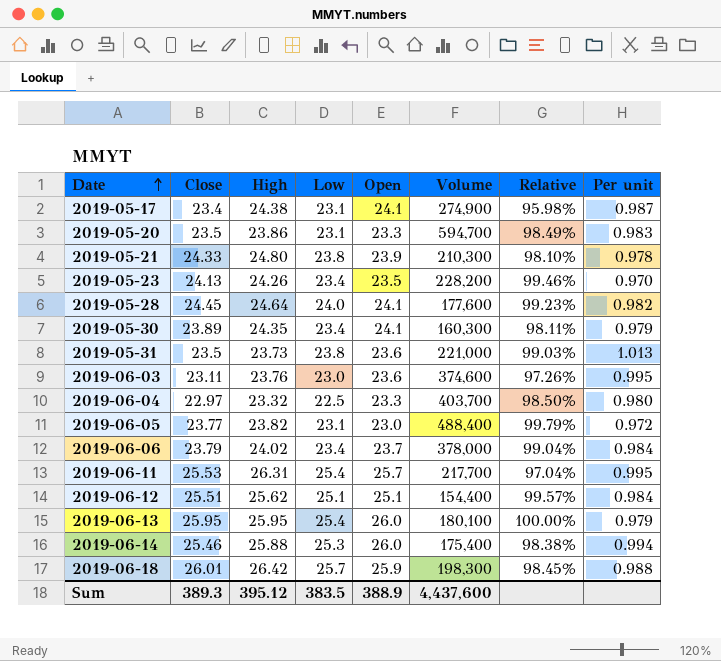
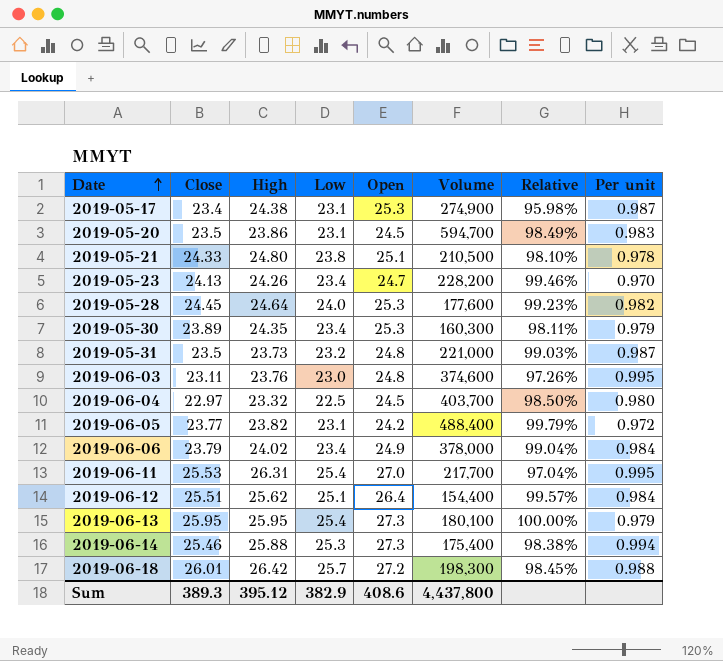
2019-05-17 | Open: 24.1 -> 25.3
2019-05-20 | Open: 23.3 -> 24.5
2019-05-21 | Open: 23.9 -> 25.1
2019-05-21 | Volume: 210,300 -> 210,500
2019-05-23 | Open: 23.5 -> 24.7
2019-05-28 | Open: 24.1 -> 25.3
2019-05-30 | Open: 24.1 -> 25.3
2019-05-31 | Low: 23.8 -> 23.2
2019-05-31 | Open: 23.6 -> 24.8
2019-05-31 | Per unit: 1.013 -> 0.987
2019-06-03 | Open: 23.6 -> 24.8
2019-06-04 | Open: 23.3 -> 24.5
2019-06-05 | Open: 23.0 -> 24.2
2019-06-06 | Open: 23.7 -> 24.9
2019-06-11 | Open: 25.7 -> 27.0
2019-06-12 | Open: 25.1 -> 26.4
2019-06-13 | Open: 26.0 -> 27.3
2019-06-14 | Open: 26.0 -> 27.3
2019-06-18 | Open: 25.9 -> 27.2
Sum | Low: 383.5 -> 382.9
Sum | Open: 388.9 -> 408.6
Sum | Volume: 4,437,600 -> 4,437,800

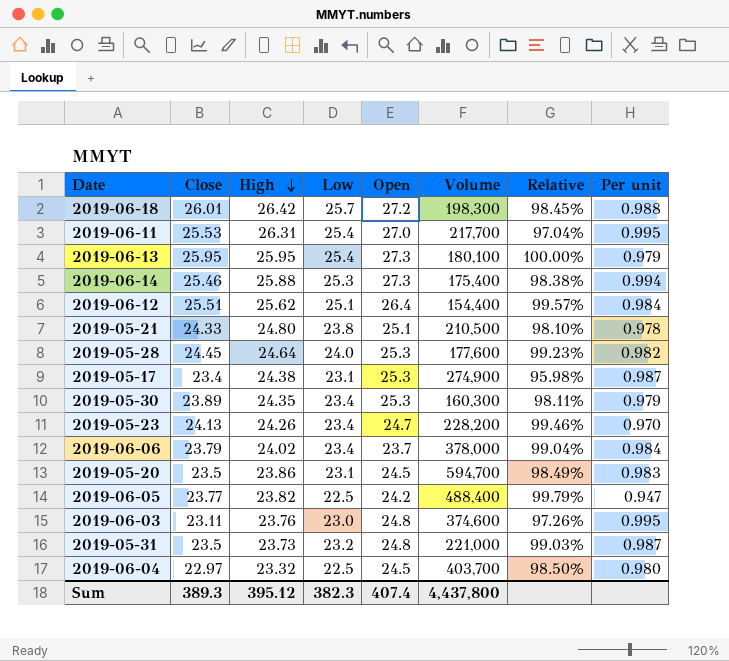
row order: Date ascending -> High descending
2019-06-06 | Open: 24.9 -> 23.7
2019-06-05 | Low: 23.1 -> 22.5
2019-06-05 | Per unit: 0.972 -> 0.947
Sum | Low: 382.9 -> 382.3
Sum | Open: 408.6 -> 407.4

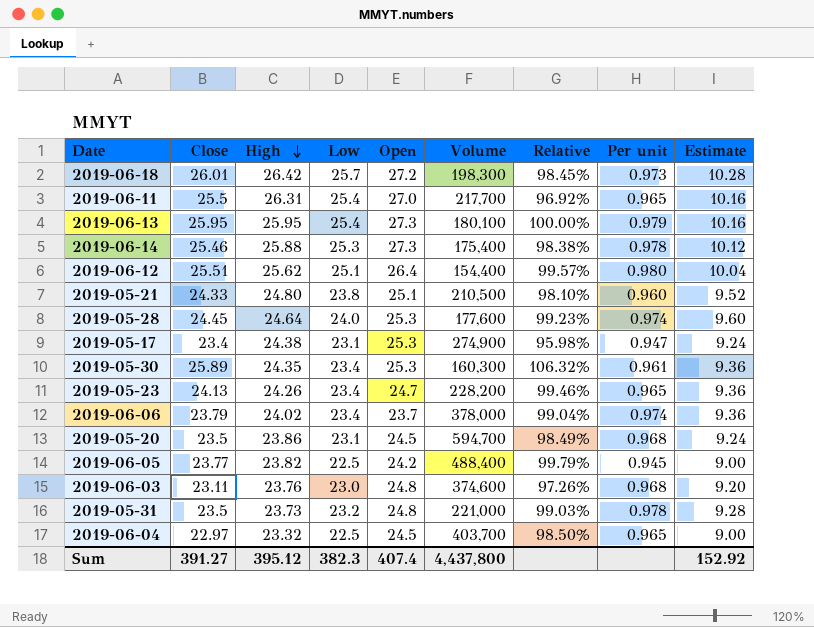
column Per unit | formula: [Low] / [Close] -> [Low] / [High]
column Estimate | formula: none -> [Low] * 0.4
2019-06-11 | Close: 25.53 -> 25.5
2019-06-11 | Relative: 97.04% -> 96.92%
2019-05-30 | Close: 23.89 -> 25.89
2019-05-30 | Relative: 98.11% -> 106.32%
Sum | Close: 389.3 -> 391.27

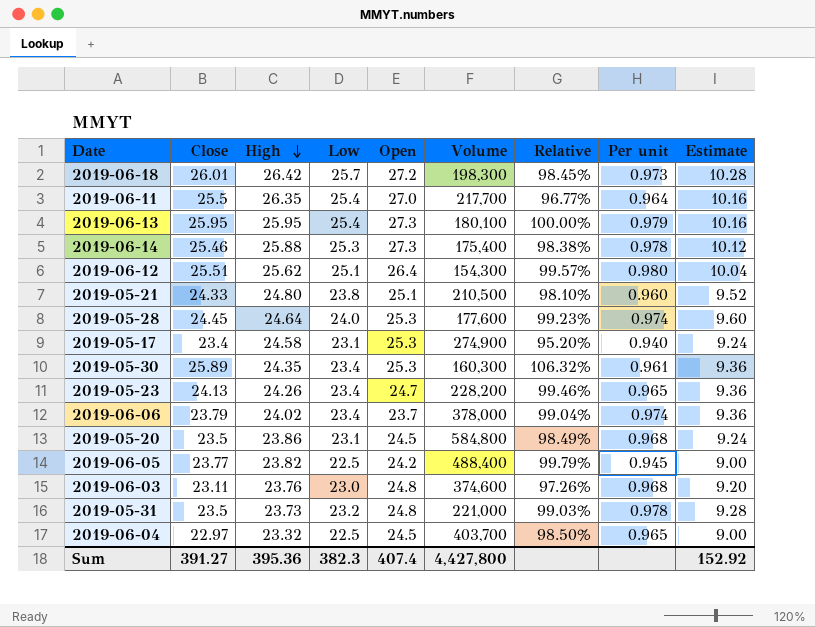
2019-06-11 | High: 26.31 -> 26.35
2019-06-11 | Relative: 96.92% -> 96.77%
2019-06-11 | Per unit: 0.965 -> 0.964
2019-06-12 | Volume: 154,400 -> 154,300
2019-05-17 | High: 24.38 -> 24.58
2019-05-17 | Relative: 95.98% -> 95.20%
2019-05-17 | Per unit: 0.947 -> 0.940
2019-05-20 | Volume: 594,700 -> 584,800
Sum | High: 395.12 -> 395.36
Sum | Volume: 4,437,800 -> 4,427,800

